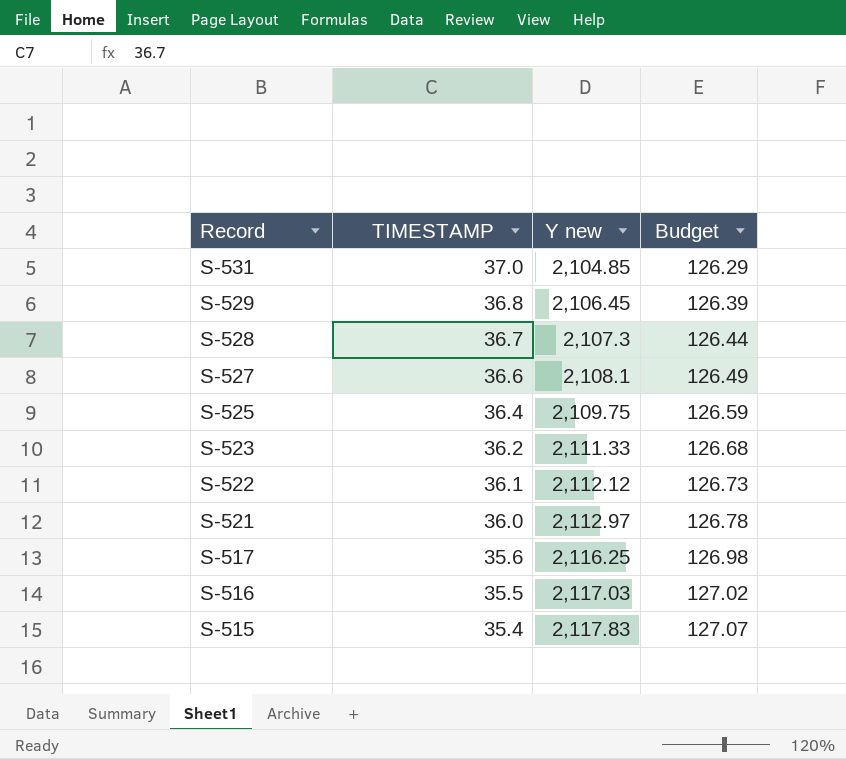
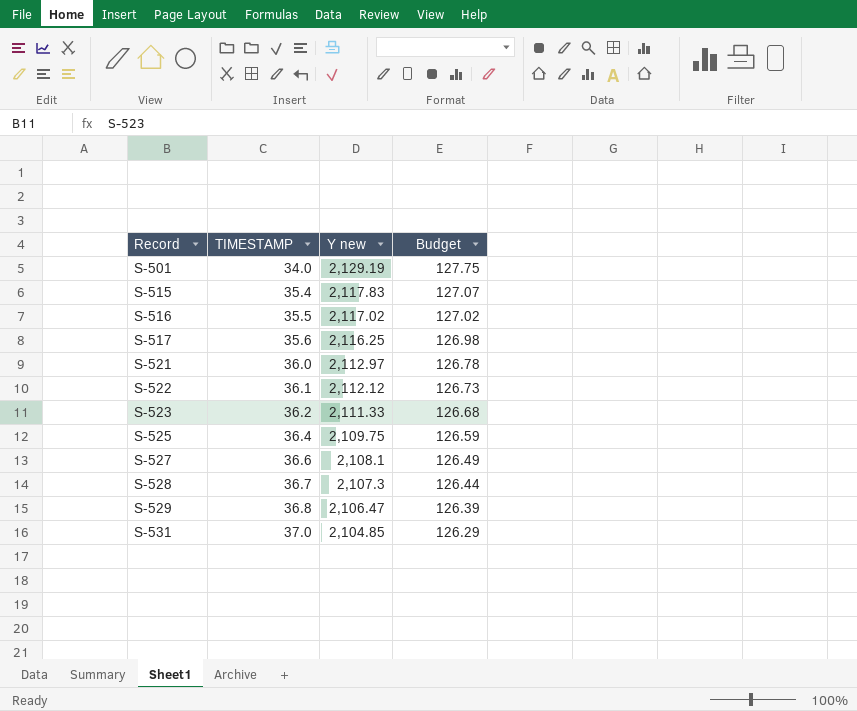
row order: Record descending -> Record ascending
row S-501: none -> 34.0 | 2,129.19 | 127.75
S-516 | Y new: 2,117.03 -> 2,117.02
S-529 | Y new: 2,106.45 -> 2,106.47

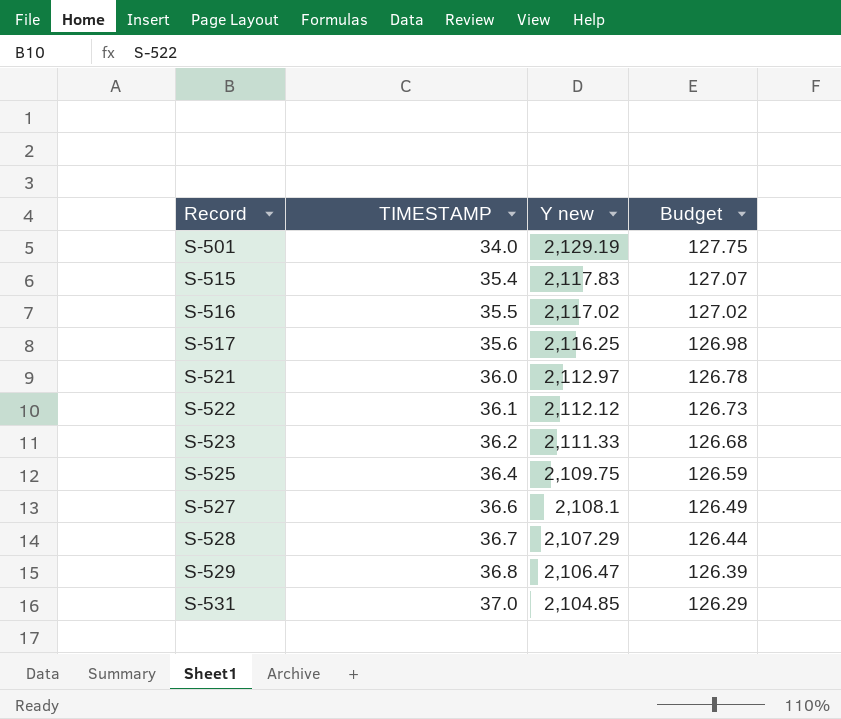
S-528 | Y new: 2,107.3 -> 2,107.29

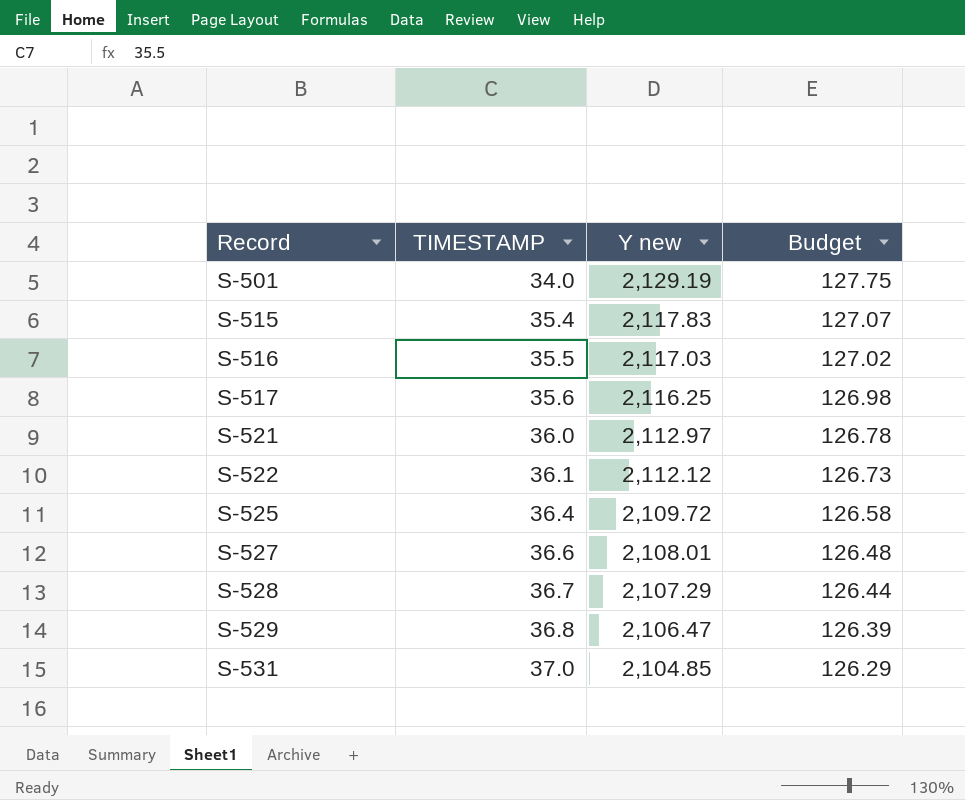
row S-523: 36.2 | 2,111.33 | 126.68 -> none
S-516 | Y new: 2,117.02 -> 2,117.03
S-525 | Y new: 2,109.75 -> 2,109.72
S-525 | Budget: 126.59 -> 126.58
S-527 | Y new: 2,108.1 -> 2,108.01
S-527 | Budget: 126.49 -> 126.48

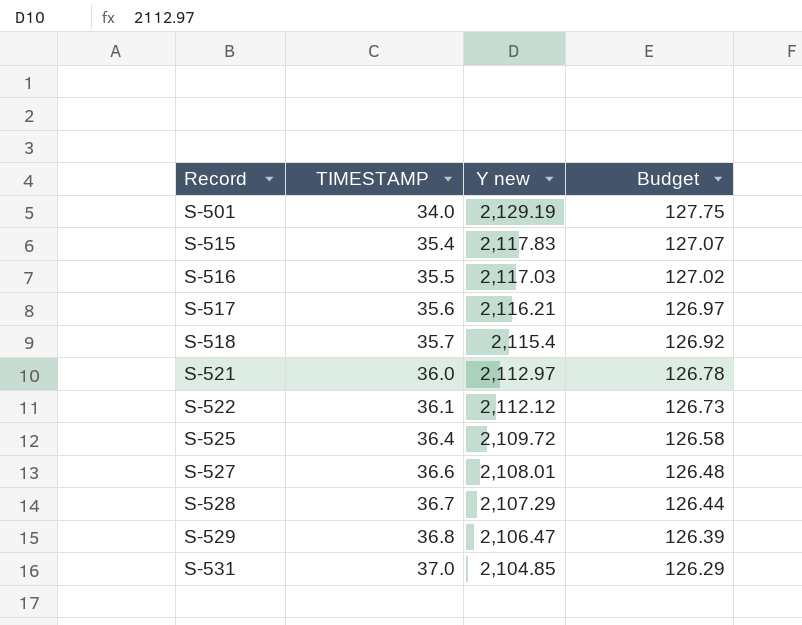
S-517 | Y new: 2,116.25 -> 2,116.21
S-517 | Budget: 126.98 -> 126.97
row S-518: none -> 35.7 | 2,115.4 | 126.92

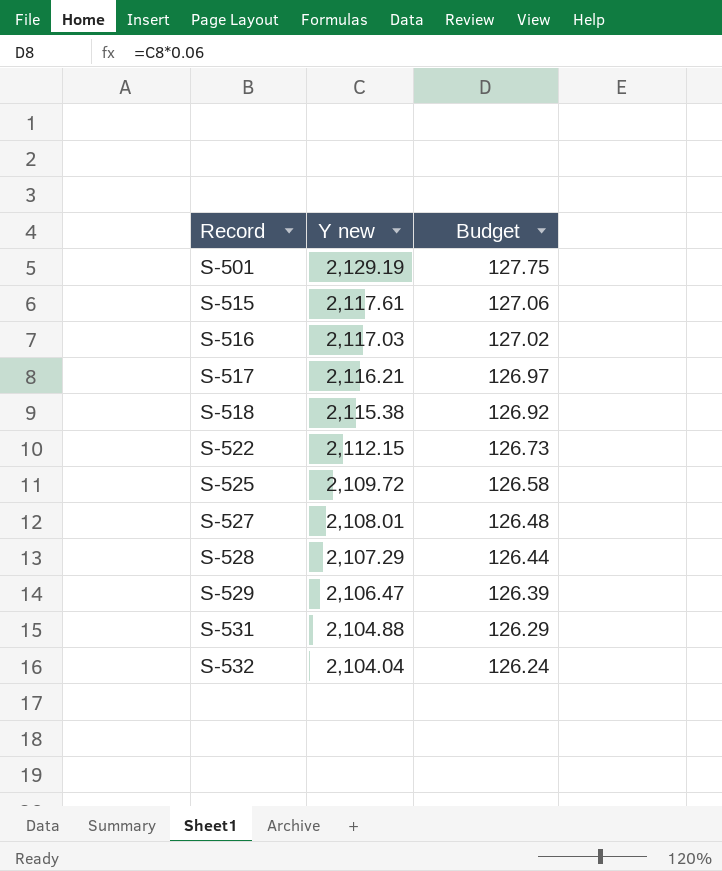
column TIMESTAMP | position: 2 -> none
row S-521: 36.0 | 2,112.97 | 126.78 -> none
S-515 | Y new: 2,117.83 -> 2,117.61
S-515 | Budget: 127.07 -> 127.06
S-518 | Y new: 2,115.4 -> 2,115.38
S-522 | Y new: 2,112.12 -> 2,112.15
S-531 | Y new: 2,104.85 -> 2,104.88
row S-532: none -> 2,104.04 | 126.24

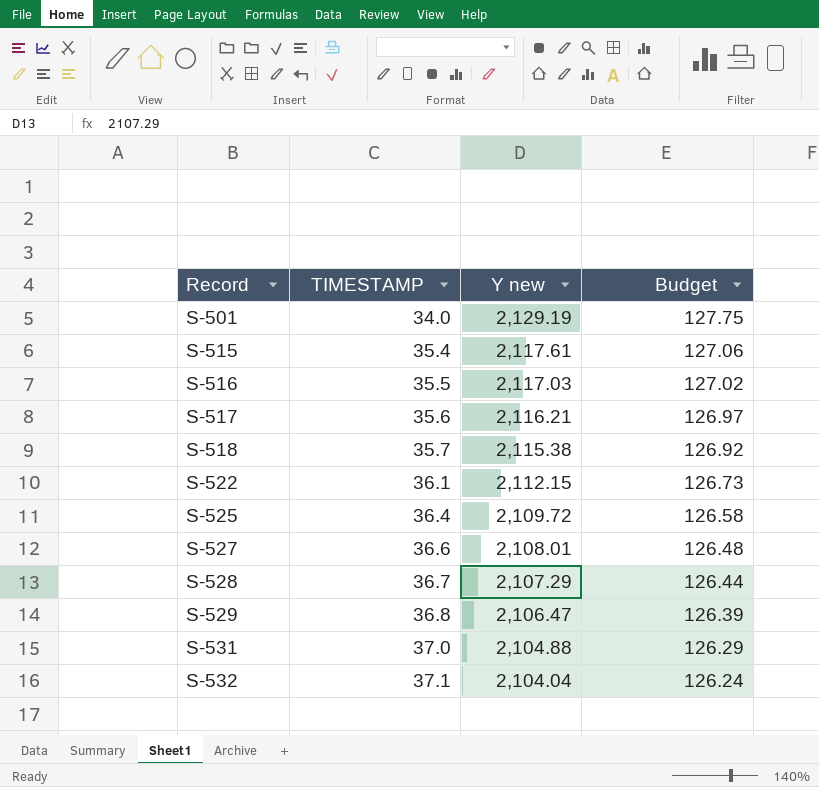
column TIMESTAMP | position: none -> 2

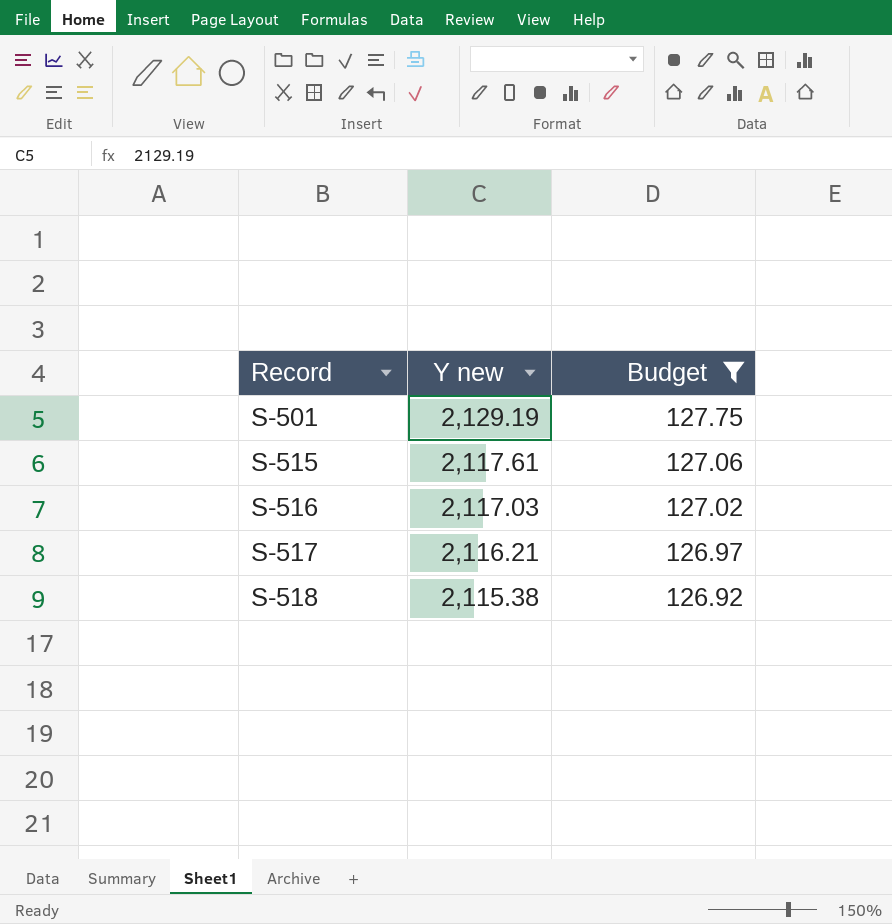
filter: none -> Budget >= 126.92
column TIMESTAMP | position: 2 -> none

